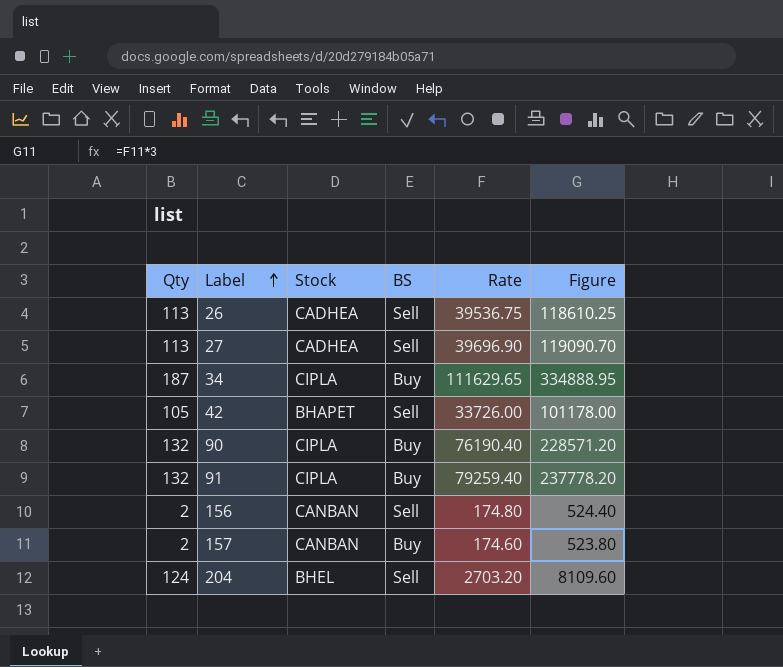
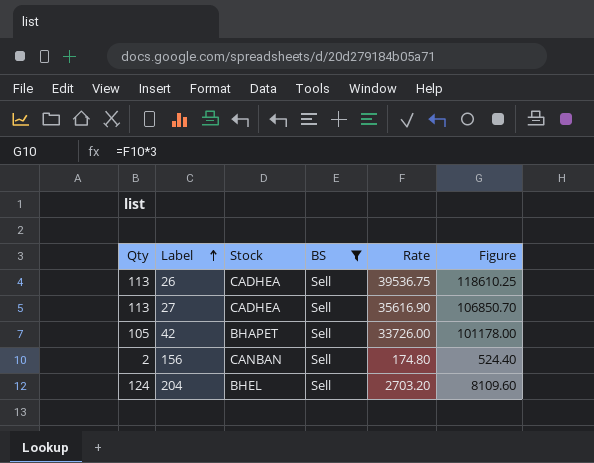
filter: none -> BS = Sell
27 | Rate: 39696.90 -> 35616.90
27 | Figure: 119090.70 -> 106850.70

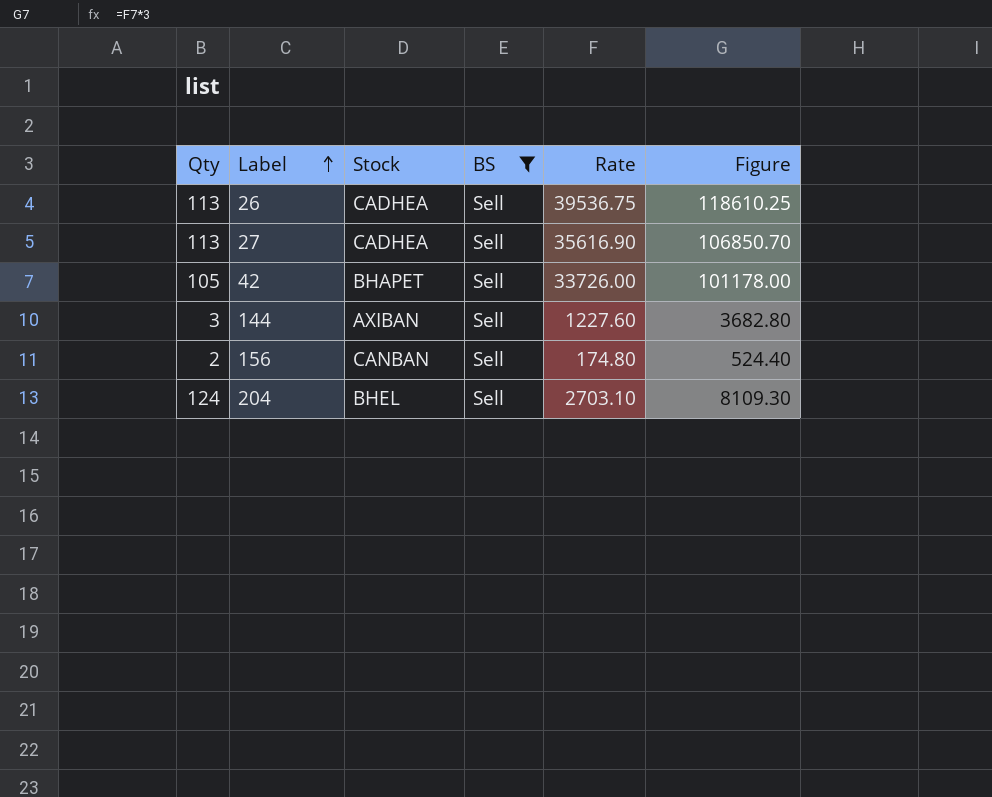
row 144: none -> 3 | AXIBAN | Sell | 1227.60 | 3682.80
204 | Rate: 2703.20 -> 2703.10
204 | Figure: 8109.60 -> 8109.30

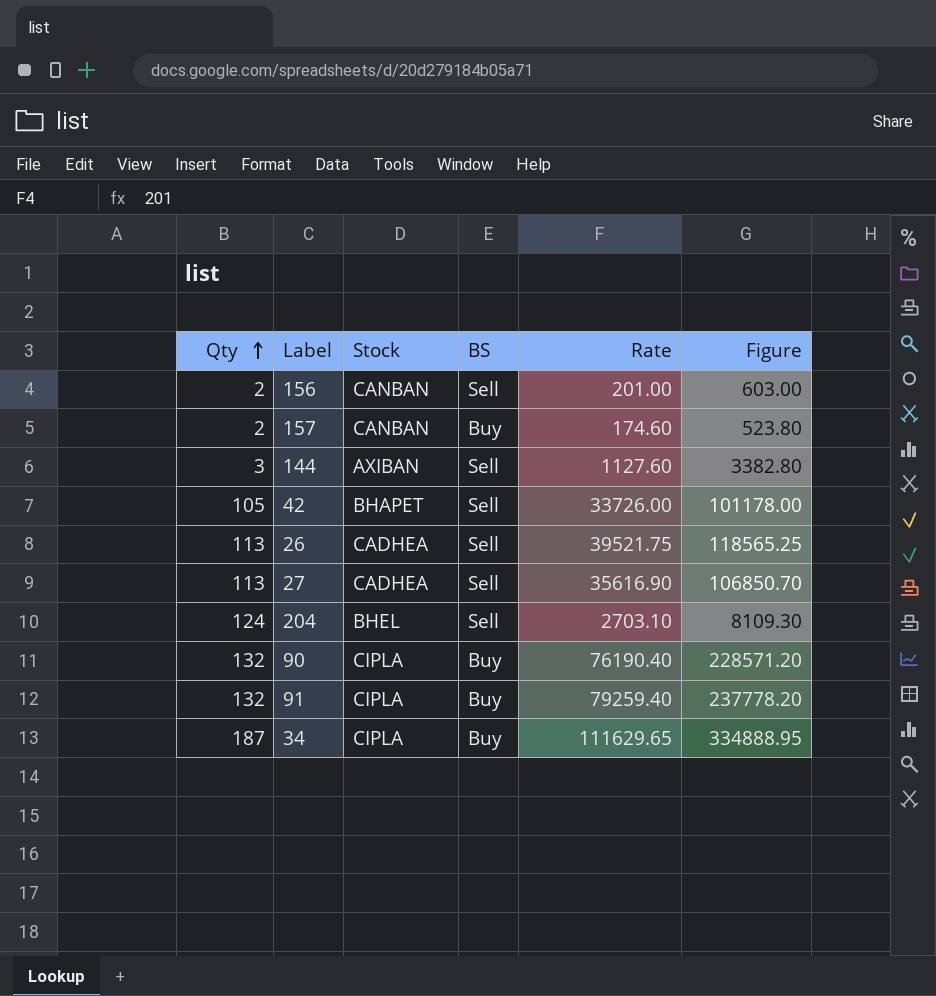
filter: BS = Sell -> none
row order: Label ascending -> Qty ascending
156 | Rate: 174.80 -> 201.00
156 | Figure: 524.40 -> 603.00
144 | Rate: 1227.60 -> 1127.60
144 | Figure: 3682.80 -> 3382.80
26 | Rate: 39536.75 -> 39521.75
26 | Figure: 118610.25 -> 118565.25

